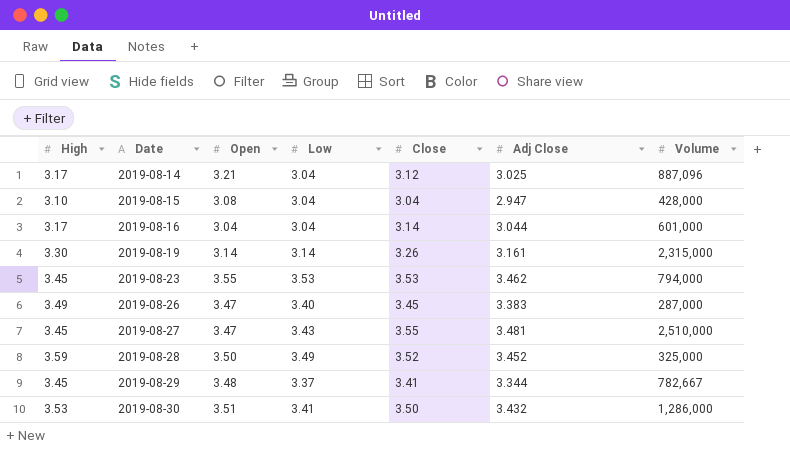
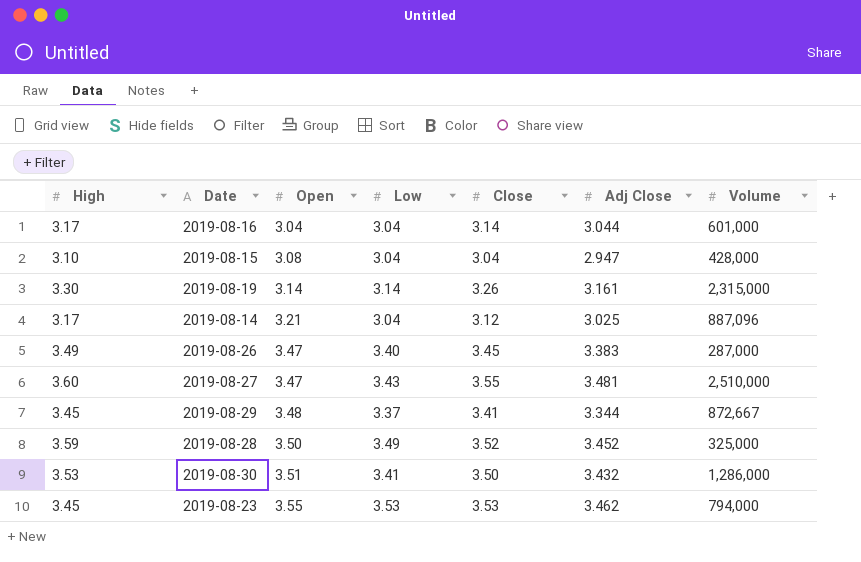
row order: Date ascending -> Open ascending
2019-08-27 | High: 3.45 -> 3.60
2019-08-29 | Volume: 782,667 -> 872,667

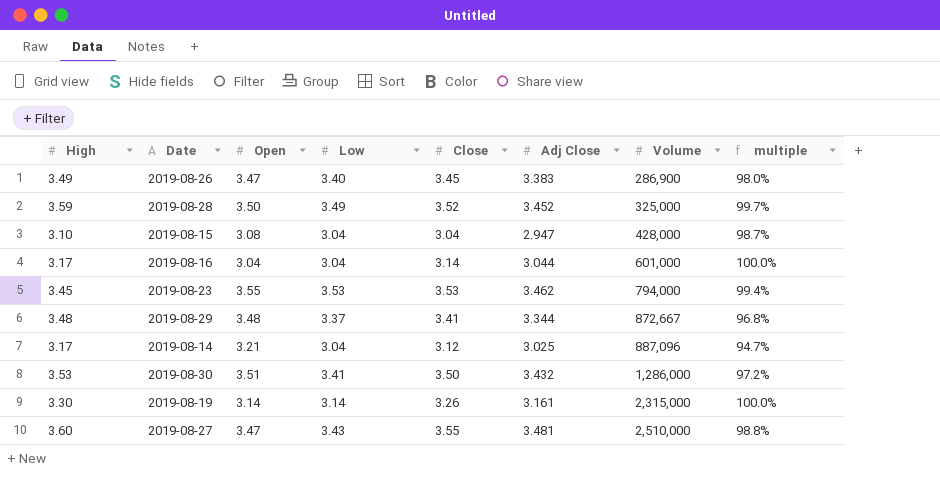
row order: Open ascending -> Volume ascending
column multiple | formula: none -> [Low] / [Open]
2019-08-26 | Volume: 287,000 -> 286,900
2019-08-29 | High: 3.45 -> 3.48

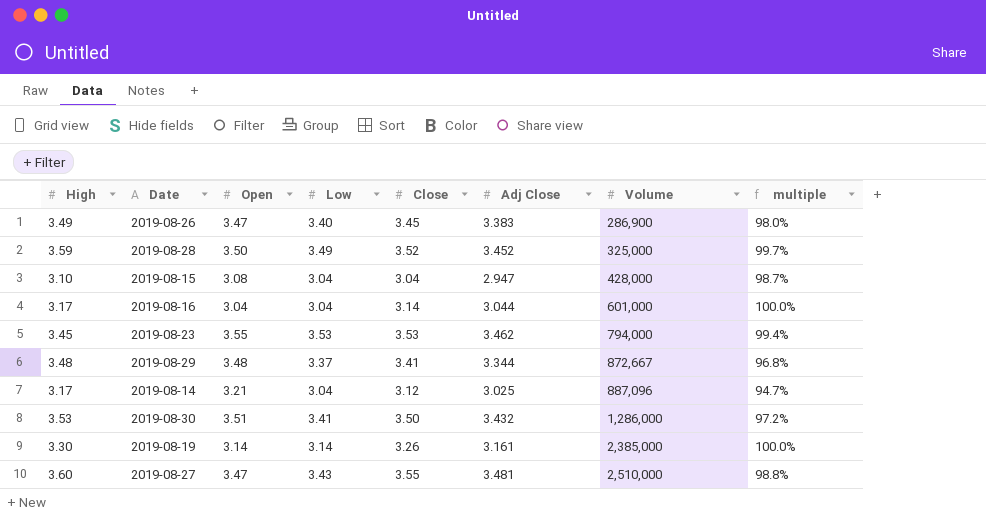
2019-08-19 | Volume: 2,315,000 -> 2,385,000

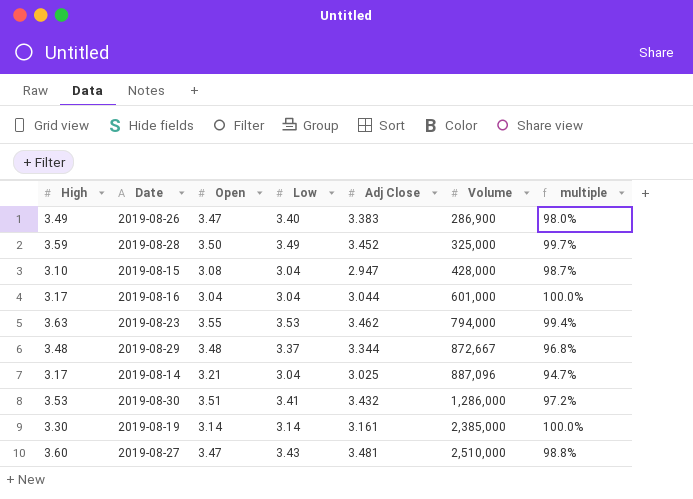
column Close | position: 5 -> none
2019-08-23 | High: 3.45 -> 3.63

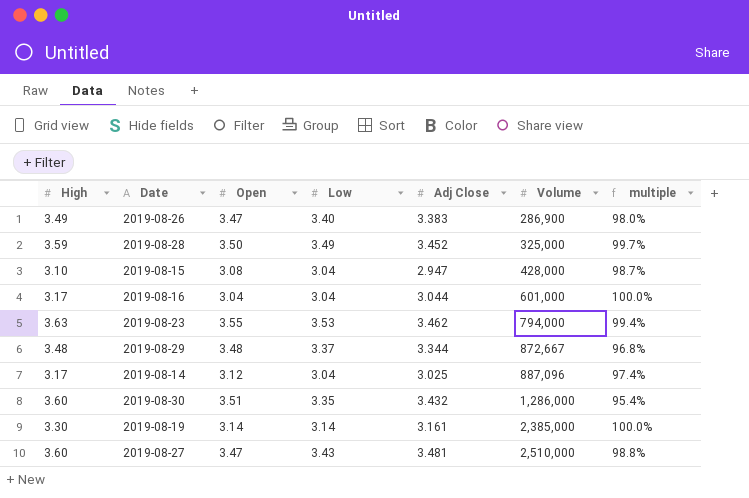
2019-08-14 | Open: 3.21 -> 3.12
2019-08-14 | multiple: 94.7% -> 97.4%
2019-08-30 | High: 3.53 -> 3.60
2019-08-30 | Low: 3.41 -> 3.35
2019-08-30 | multiple: 97.2% -> 95.4%

